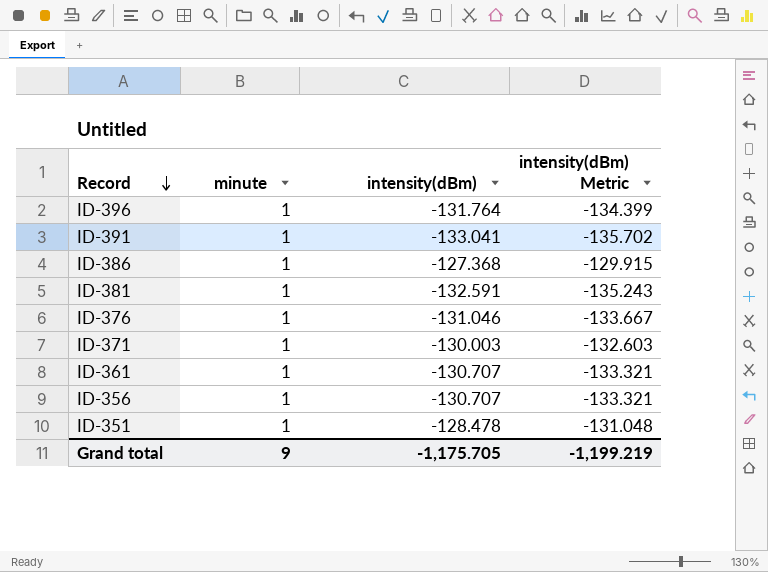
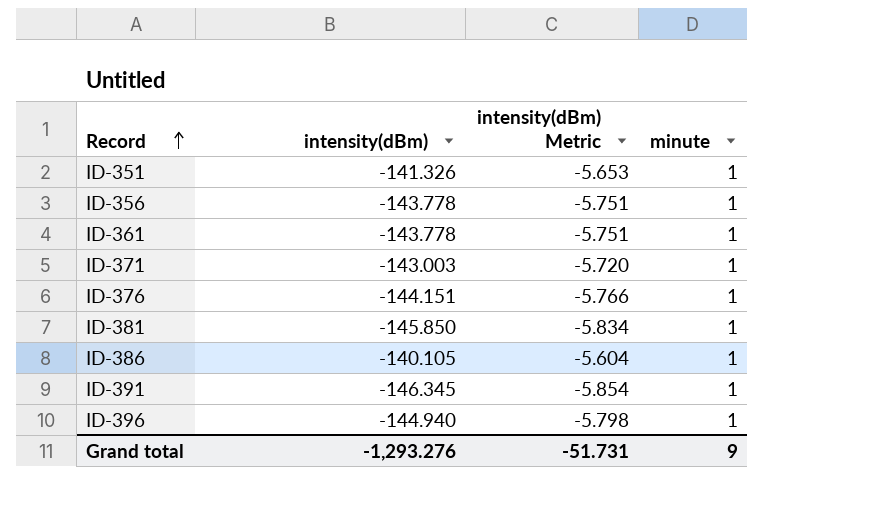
row order: Record descending -> Record ascending
column intensity(dBm) Metric | formula: [intensity(dBm)] * 1.02 -> [intensity(dBm)] * 0.04
column minute | position: 2 -> 4
ID-351 | intensity(dBm): -128.478 -> -141.326
ID-356 | intensity(dBm): -130.707 -> -143.778
ID-361 | intensity(dBm): -130.707 -> -143.778
ID-371 | intensity(dBm): -130.003 -> -143.003
ID-376 | intensity(dBm): -131.046 -> -144.151
ID-381 | intensity(dBm): -132.591 -> -145.850
ID-386 | intensity(dBm): -127.368 -> -140.105
ID-391 | intensity(dBm): -133.041 -> -146.345
ID-396 | intensity(dBm): -131.764 -> -144.940
Grand total | intensity(dBm): -1,175.705 -> -1,293.276
Grand total | intensity(dBm) Metric: -1,199.219 -> -51.731

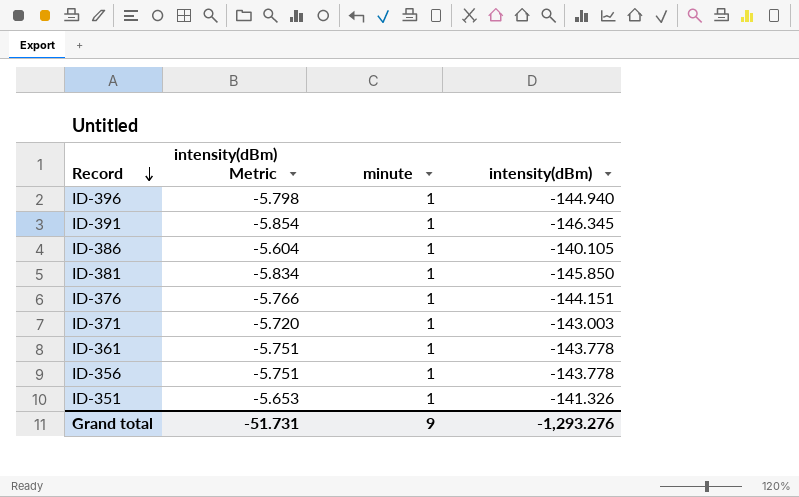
row order: Record ascending -> Record descending
column intensity(dBm) | position: 2 -> 4

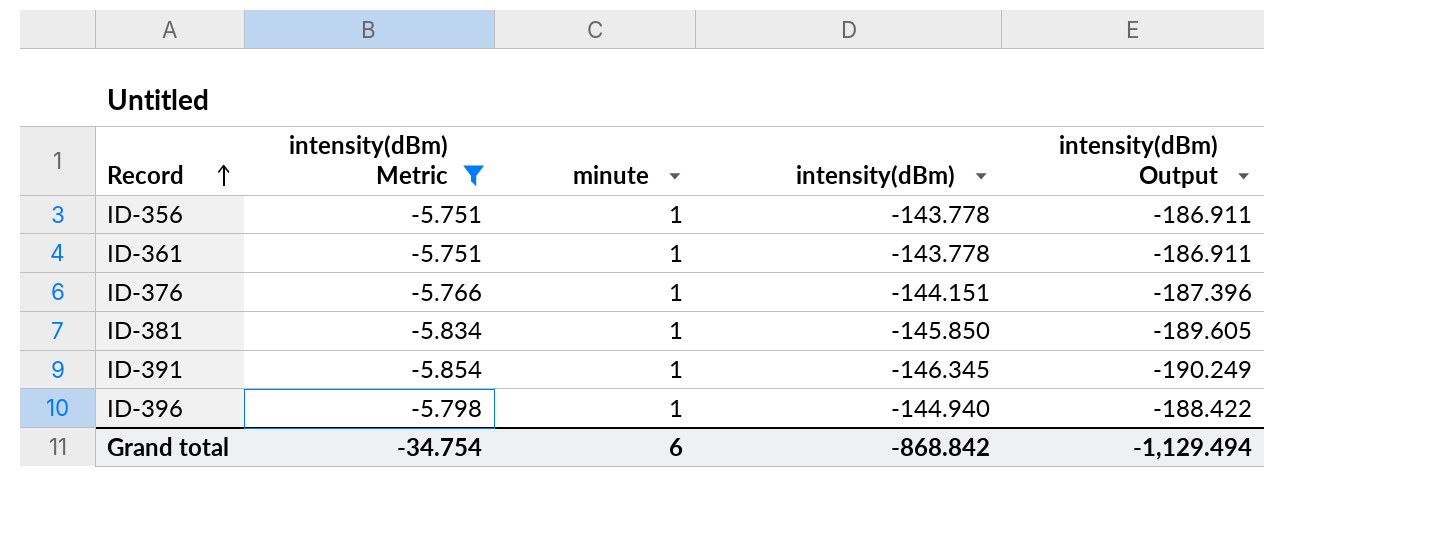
filter: none -> intensity(dBm) Metric <= -5.751
row order: Record descending -> Record ascending
column intensity(dBm) Output | formula: none -> [intensity(dBm)] * 1.3
Grand total | intensity(dBm) Metric: -51.731 -> -34.754
Grand total | minute: 9 -> 6
Grand total | intensity(dBm): -1,293.276 -> -868.842

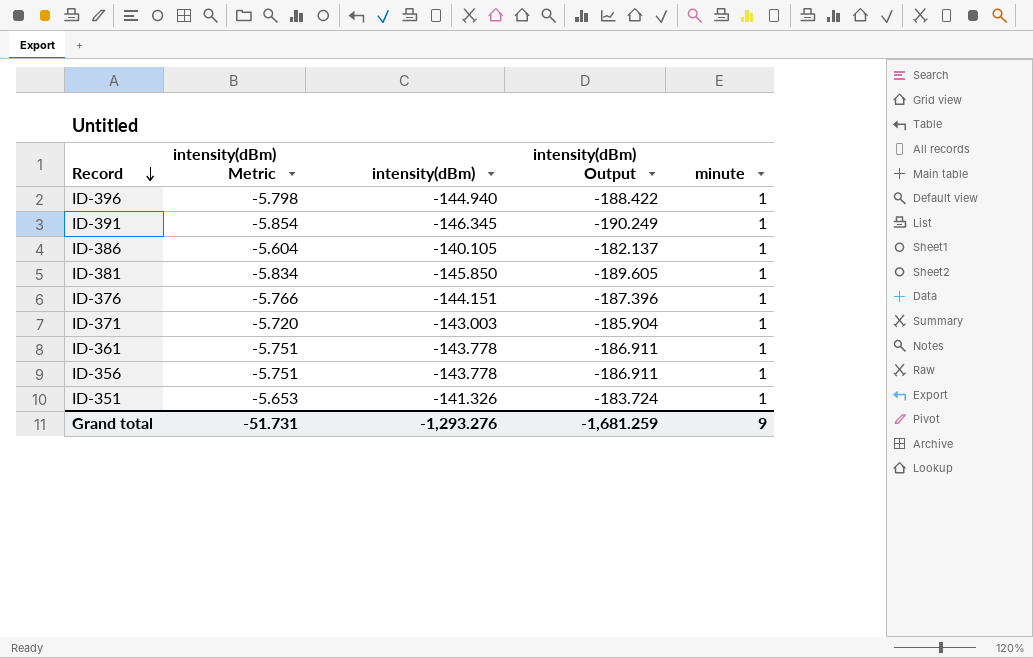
filter: intensity(dBm) Metric <= -5.751 -> none
row order: Record ascending -> Record descending
column minute | position: 3 -> 5
Grand total | intensity(dBm) Metric: -34.754 -> -51.731
Grand total | intensity(dBm): -868.842 -> -1,293.276
Grand total | intensity(dBm) Output: -1,129.494 -> -1,681.259
Grand total | minute: 6 -> 9

